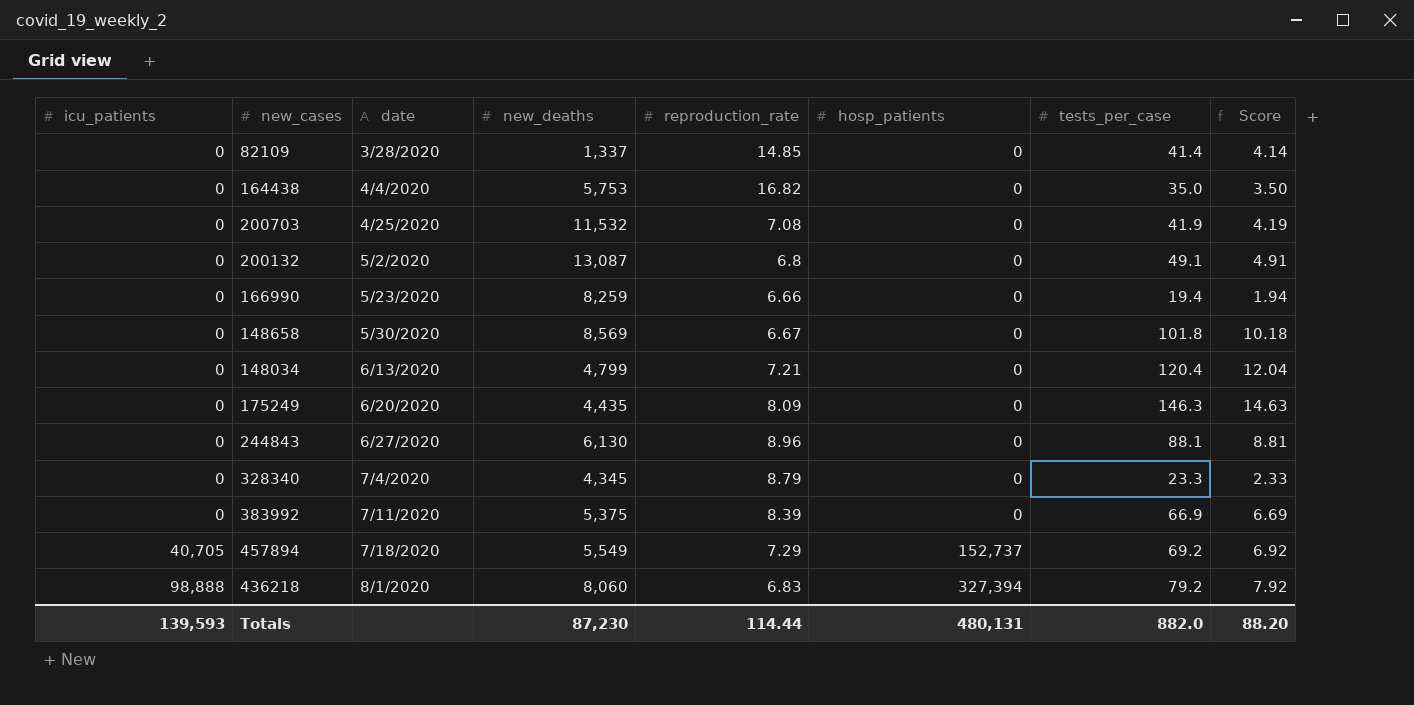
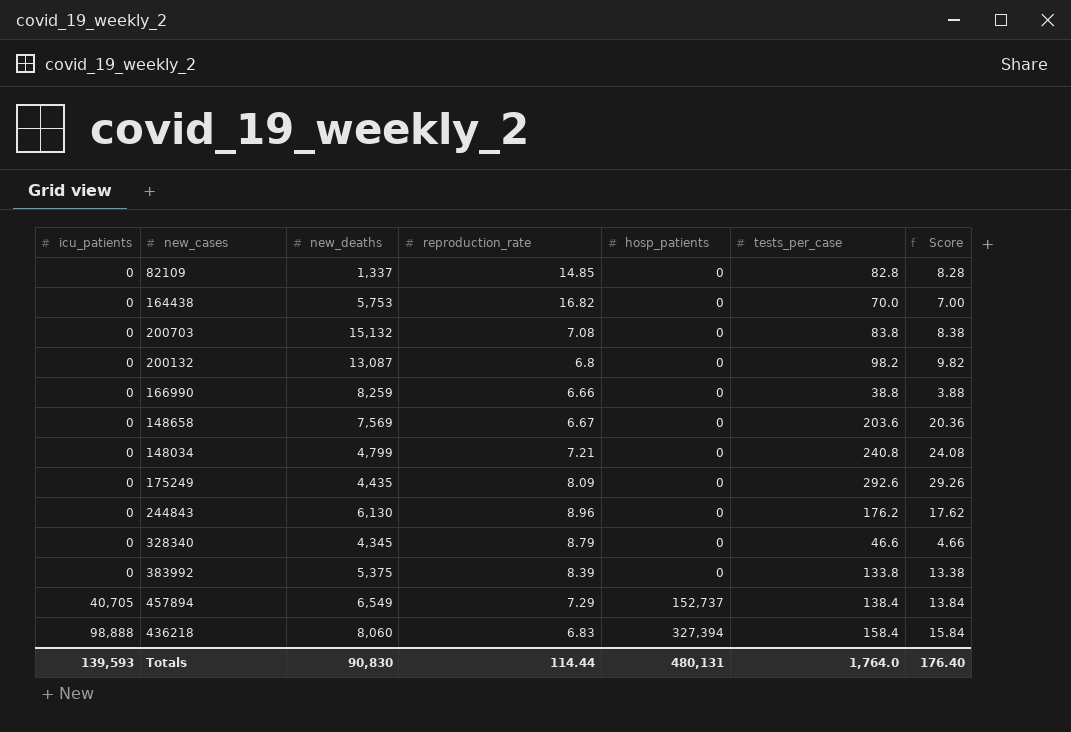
column date | position: 3 -> none
82109 | tests_per_case: 41.4 -> 82.8
82109 | Score: 4.14 -> 8.28
164438 | tests_per_case: 35.0 -> 70.0
164438 | Score: 3.50 -> 7.00
200703 | new_deaths: 11,532 -> 15,132
200703 | tests_per_case: 41.9 -> 83.8
200703 | Score: 4.19 -> 8.38
200132 | tests_per_case: 49.1 -> 98.2
200132 | Score: 4.91 -> 9.82
166990 | tests_per_case: 19.4 -> 38.8
166990 | Score: 1.94 -> 3.88
148658 | new_deaths: 8,569 -> 7,569
148658 | tests_per_case: 101.8 -> 203.6
148658 | Score: 10.18 -> 20.36
148034 | tests_per_case: 120.4 -> 240.8
148034 | Score: 12.04 -> 24.08
175249 | tests_per_case: 146.3 -> 292.6
175249 | Score: 14.63 -> 29.26
244843 | tests_per_case: 88.1 -> 176.2
244843 | Score: 8.81 -> 17.62
328340 | tests_per_case: 23.3 -> 46.6
328340 | Score: 2.33 -> 4.66
383992 | tests_per_case: 66.9 -> 133.8
383992 | Score: 6.69 -> 13.38
457894 | new_deaths: 5,549 -> 6,549
457894 | tests_per_case: 69.2 -> 138.4
457894 | Score: 6.92 -> 13.84
436218 | tests_per_case: 79.2 -> 158.4
436218 | Score: 7.92 -> 15.84
Totals | new_deaths: 87,230 -> 90,830
Totals | tests_per_case: 882.0 -> 1,764.0
Totals | Score: 88.20 -> 176.40

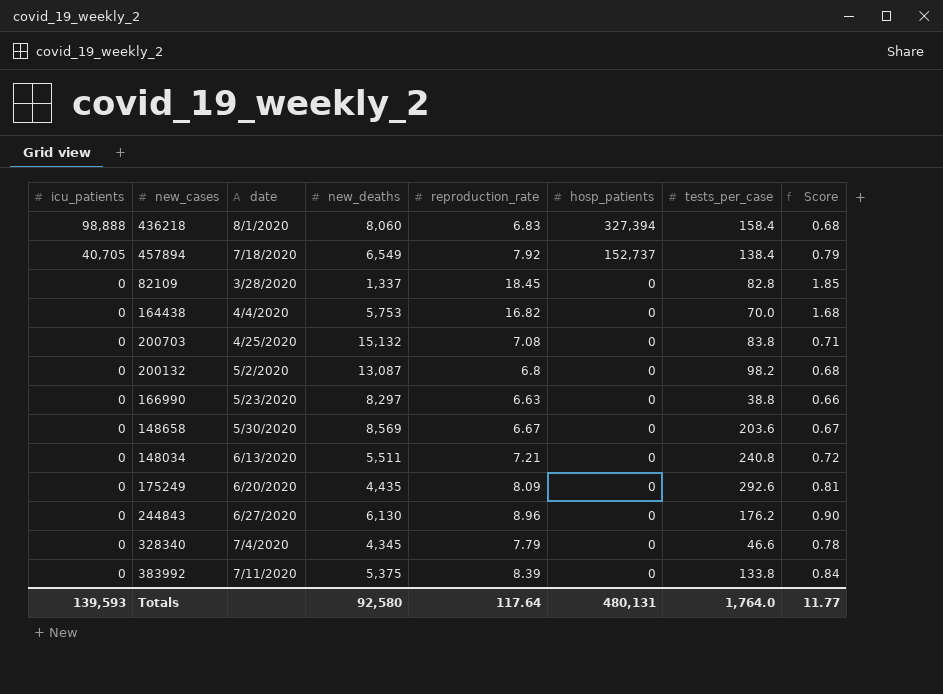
row order: icu_patients ascending -> icu_patients descending
column date | position: none -> 3
column Score | formula: [tests_per_case] * 0.1 -> [reproduction_rate] * 0.1
457894 | reproduction_rate: 7.29 -> 7.92
82109 | reproduction_rate: 14.85 -> 18.45
166990 | new_deaths: 8,259 -> 8,297
166990 | reproduction_rate: 6.66 -> 6.63
148658 | new_deaths: 7,569 -> 8,569
148034 | new_deaths: 4,799 -> 5,511
328340 | reproduction_rate: 8.79 -> 7.79
Totals | new_deaths: 90,830 -> 92,580
Totals | reproduction_rate: 114.44 -> 117.64
Totals | Score: 176.40 -> 11.77

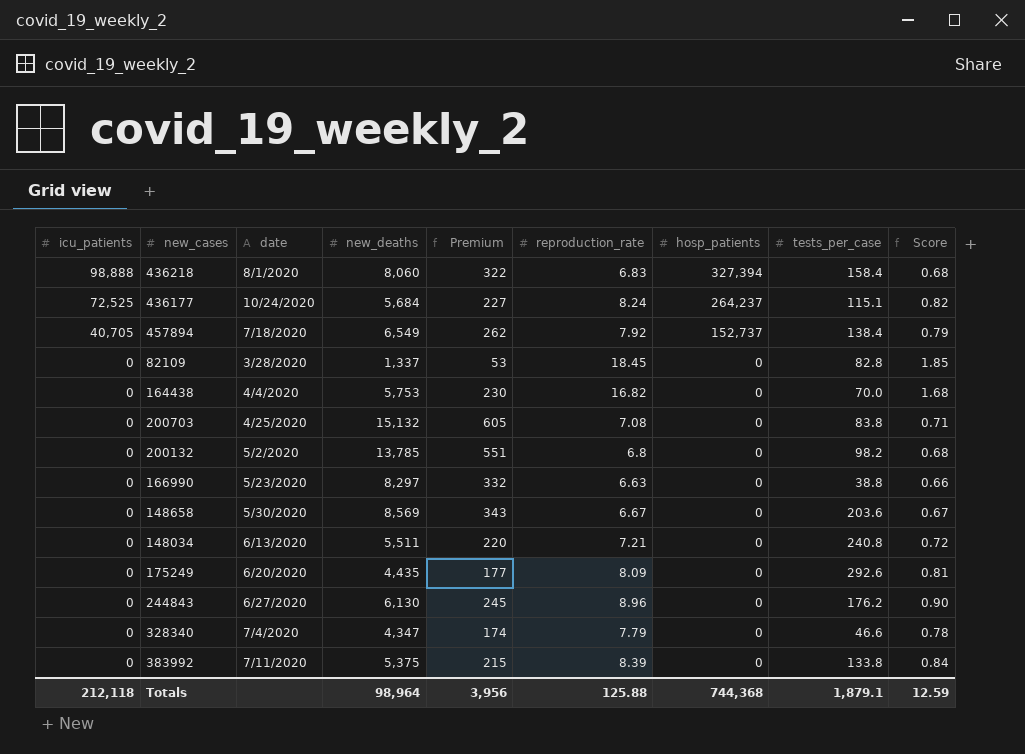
column Premium | formula: none -> [new_deaths] * 0.04
row 436177: none -> 72,525 | 10/24/2020 | 5,684 | 227 | 8.24 | 264,237 | 115.1 | 0.82
200132 | new_deaths: 13,087 -> 13,785
328340 | new_deaths: 4,345 -> 4,347
Totals | icu_patients: 139,593 -> 212,118
Totals | new_deaths: 92,580 -> 98,964
Totals | reproduction_rate: 117.64 -> 125.88
Totals | hosp_patients: 480,131 -> 744,368
Totals | tests_per_case: 1,764.0 -> 1,879.1
Totals | Score: 11.77 -> 12.59

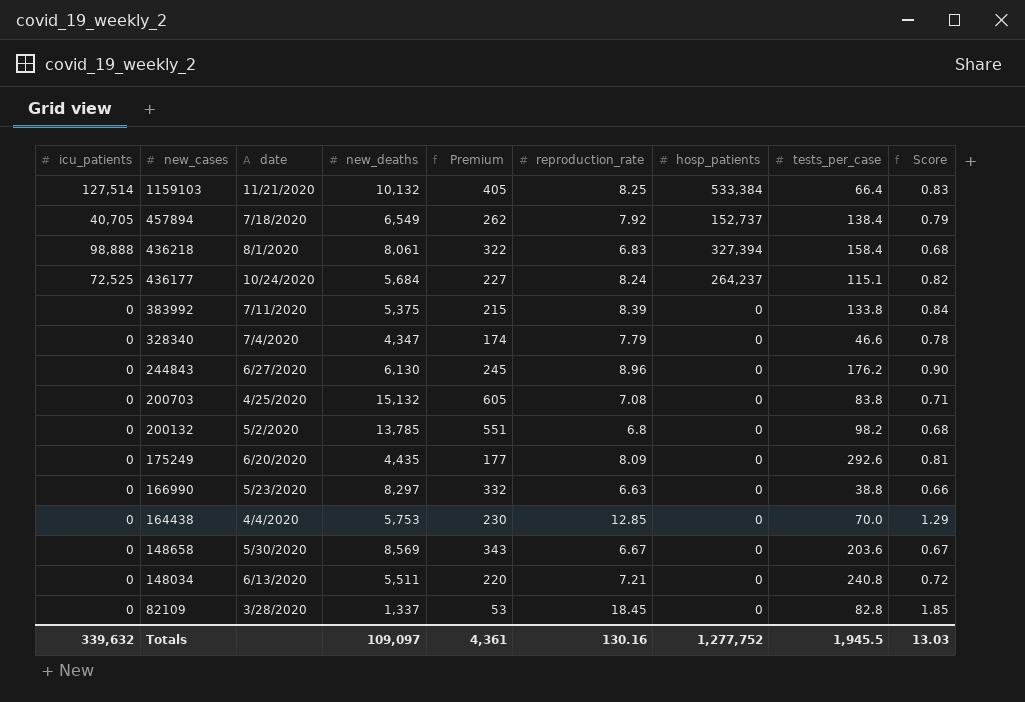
row order: icu_patients descending -> new_cases descending
row 1159103: none -> 127,514 | 11/21/2020 | 10,132 | 405 | 8.25 | 533,384 | 66.4 | 0.83
436218 | new_deaths: 8,060 -> 8,061
164438 | reproduction_rate: 16.82 -> 12.85
164438 | Score: 1.68 -> 1.29
Totals | icu_patients: 212,118 -> 339,632
Totals | new_deaths: 98,964 -> 109,097
Totals | Premium: 3,956 -> 4,361
Totals | reproduction_rate: 125.88 -> 130.16
Totals | hosp_patients: 744,368 -> 1,277,752
Totals | tests_per_case: 1,879.1 -> 1,945.5
Totals | Score: 12.59 -> 13.03

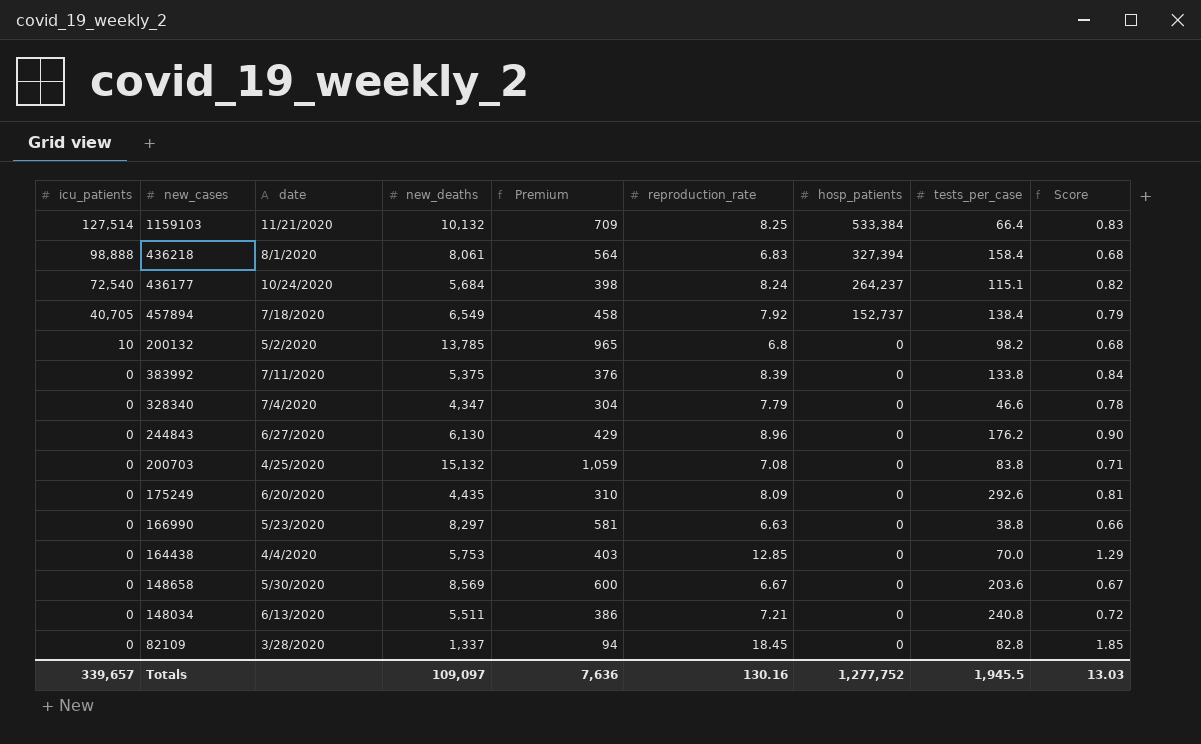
row order: new_cases descending -> icu_patients descending
column Premium | formula: [new_deaths] * 0.04 -> [new_deaths] * 0.07
436177 | icu_patients: 72,525 -> 72,540
200132 | icu_patients: 0 -> 10
Totals | icu_patients: 339,632 -> 339,657
Totals | Premium: 4,361 -> 7,636

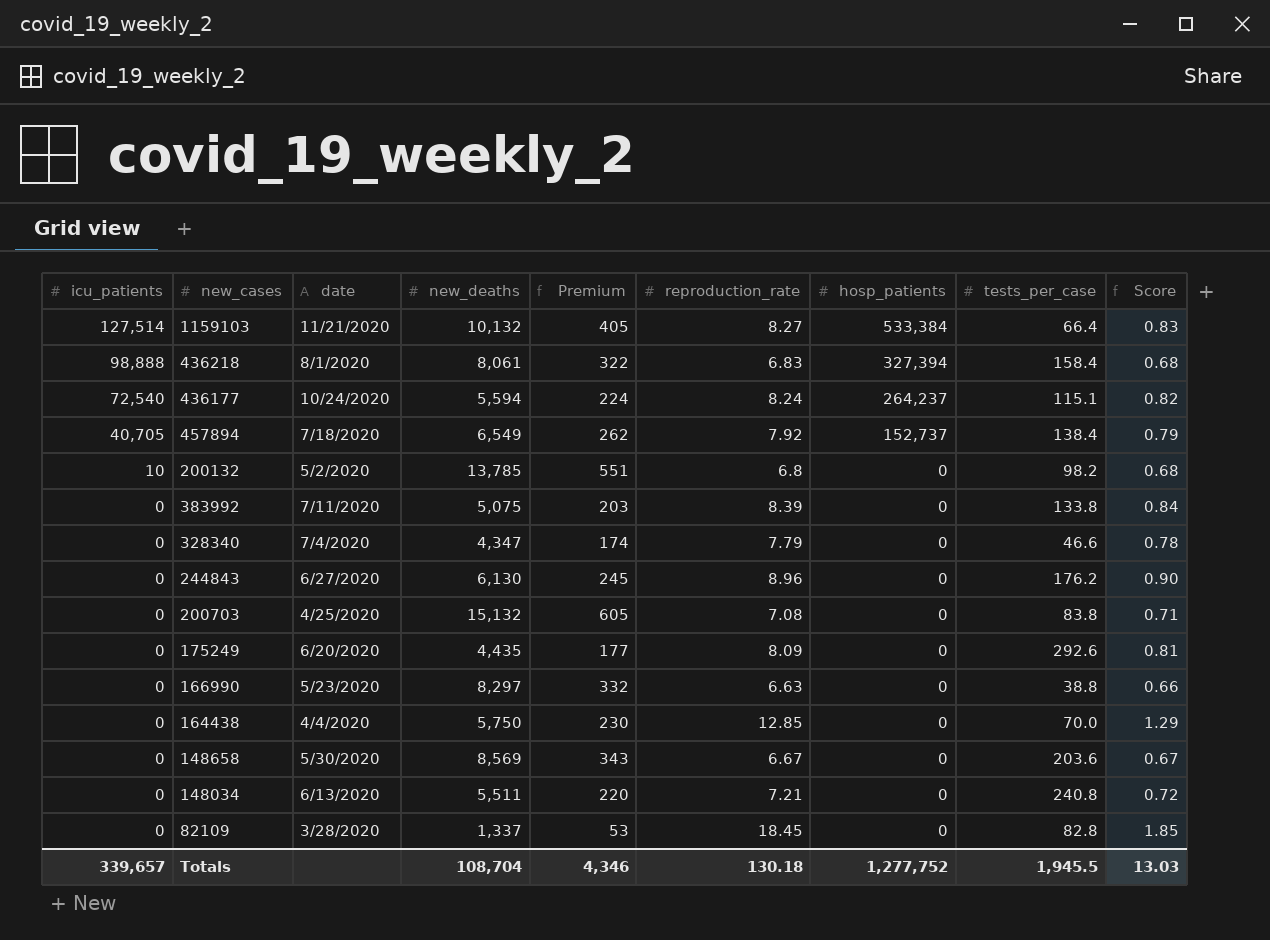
column Premium | formula: [new_deaths] * 0.07 -> [new_deaths] * 0.04
1159103 | reproduction_rate: 8.25 -> 8.27
436177 | new_deaths: 5,684 -> 5,594
383992 | new_deaths: 5,375 -> 5,075
164438 | new_deaths: 5,753 -> 5,750
Totals | new_deaths: 109,097 -> 108,704
Totals | Premium: 7,636 -> 4,346
Totals | reproduction_rate: 130.16 -> 130.18

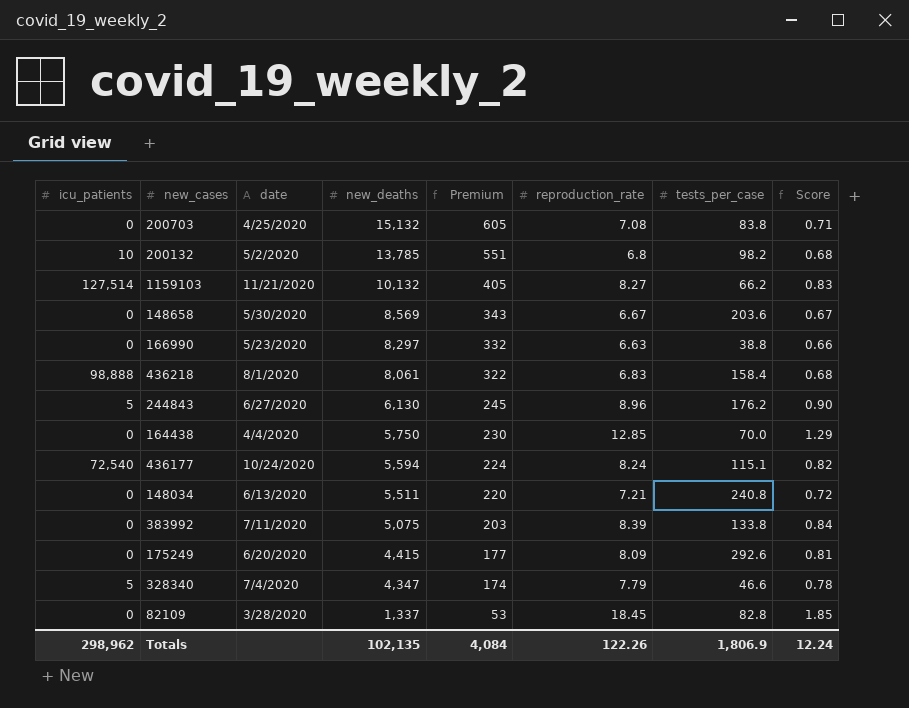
row order: icu_patients descending -> new_deaths descending
column hosp_patients | position: 7 -> none
row 457894: 40,705 | 7/18/2020 | 6,549 | 262 | 7.92 | 152,737 | 138.4 | 0.79 -> none
1159103 | tests_per_case: 66.4 -> 66.2
244843 | icu_patients: 0 -> 5
175249 | new_deaths: 4,435 -> 4,415
328340 | icu_patients: 0 -> 5
Totals | icu_patients: 339,657 -> 298,962
Totals | new_deaths: 108,704 -> 102,135
Totals | Premium: 4,346 -> 4,084
Totals | reproduction_rate: 130.18 -> 122.26
Totals | tests_per_case: 1,945.5 -> 1,806.9
Totals | Score: 13.03 -> 12.24

